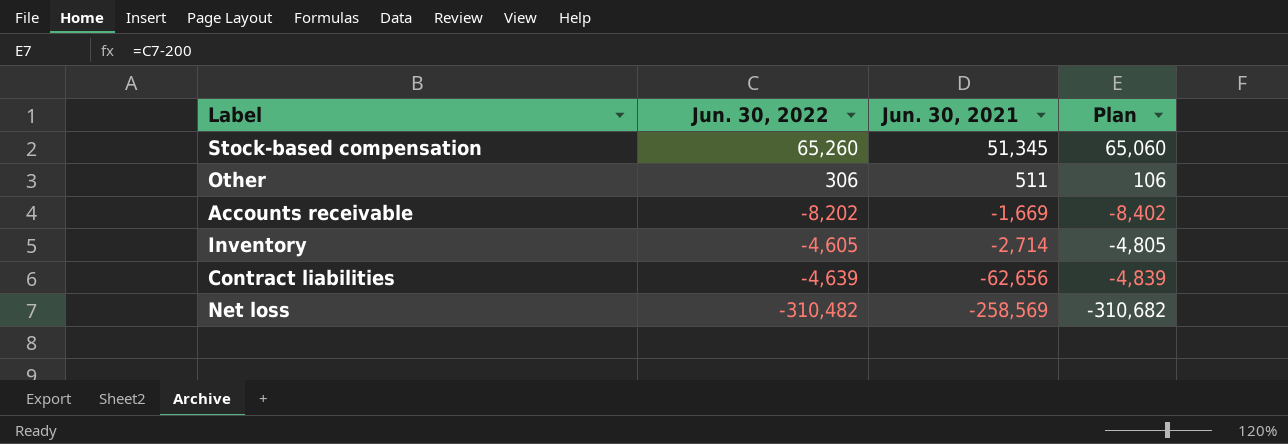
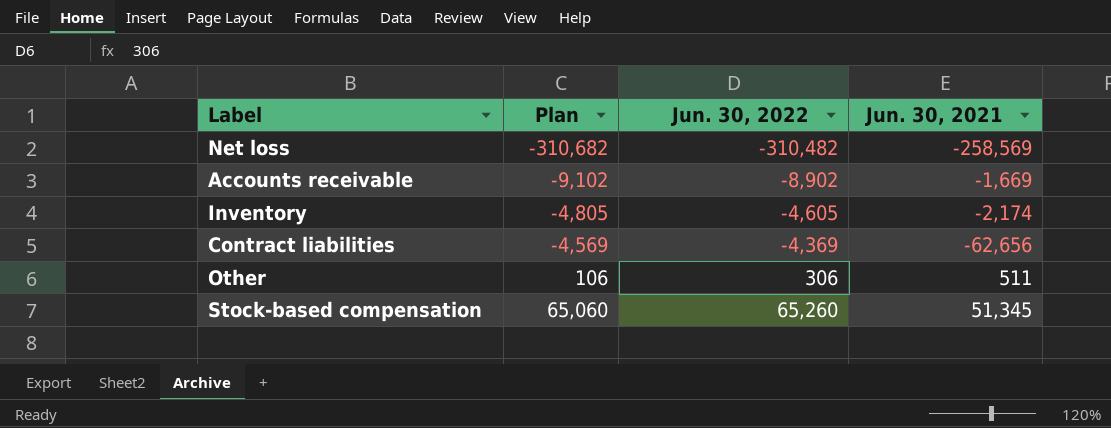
row order: Jun. 30, 2021 descending -> Plan ascending
column Plan | position: 4 -> 2
Accounts receivable | Plan: -8,402 -> -9,102
Accounts receivable | Jun. 30, 2022: -8,202 -> -8,902
Inventory | Jun. 30, 2021: -2,714 -> -2,174
Contract liabilities | Plan: -4,839 -> -4,569
Contract liabilities | Jun. 30, 2022: -4,639 -> -4,369

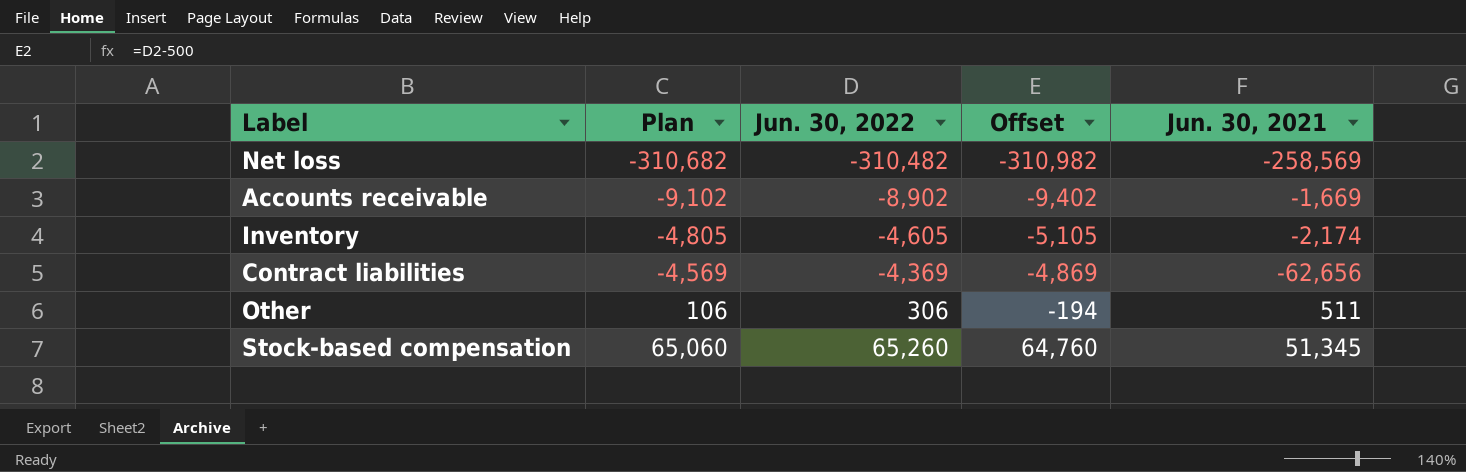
column Offset | formula: none -> [Jun. 30, 2022] - 500

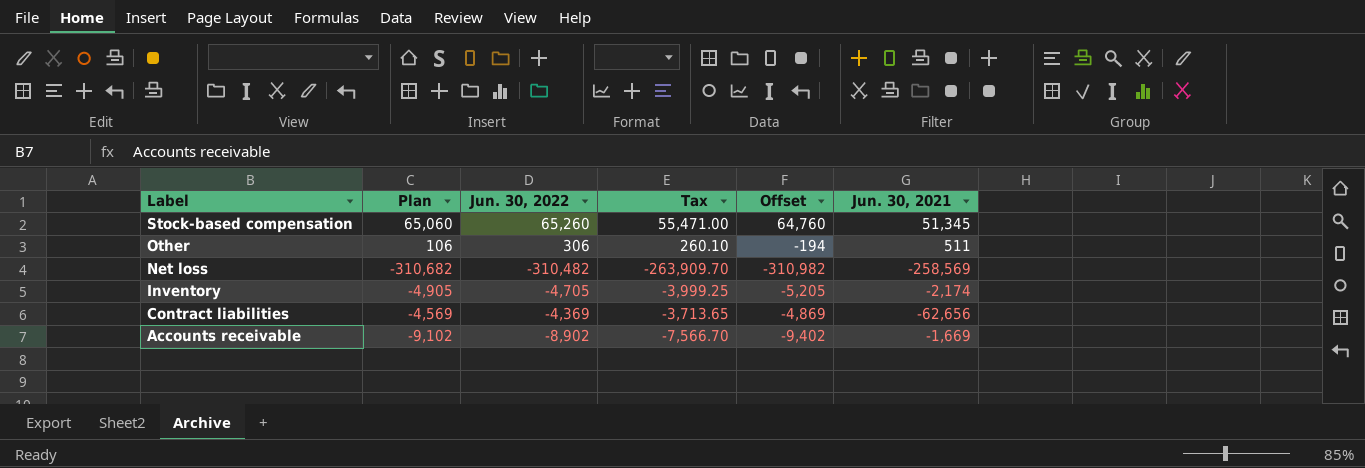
row order: Plan ascending -> Label descending
column Tax | formula: none -> [Jun. 30, 2022] * 0.85
Inventory | Plan: -4,805 -> -4,905
Inventory | Jun. 30, 2022: -4,605 -> -4,705
Inventory | Offset: -5,105 -> -5,205

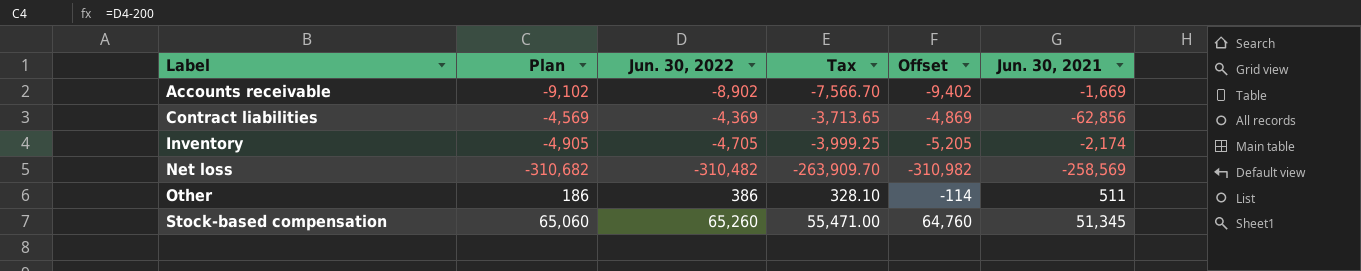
row order: Label descending -> Label ascending
Contract liabilities | Jun. 30, 2021: -62,656 -> -62,856
Other | Plan: 106 -> 186
Other | Jun. 30, 2022: 306 -> 386
Other | Tax: 260.10 -> 328.10
Other | Offset: -194 -> -114

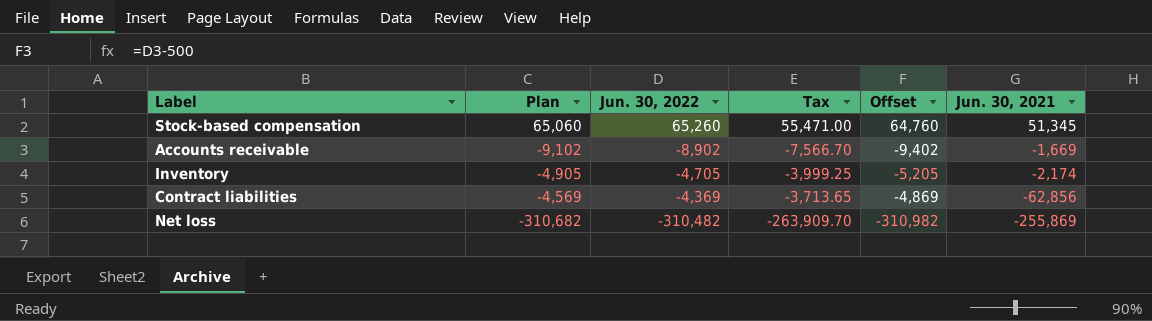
row order: Label ascending -> Jun. 30, 2021 descending
row Other: 186 | 386 | 328.10 | -114 | 511 -> none
Net loss | Jun. 30, 2021: -258,569 -> -255,869

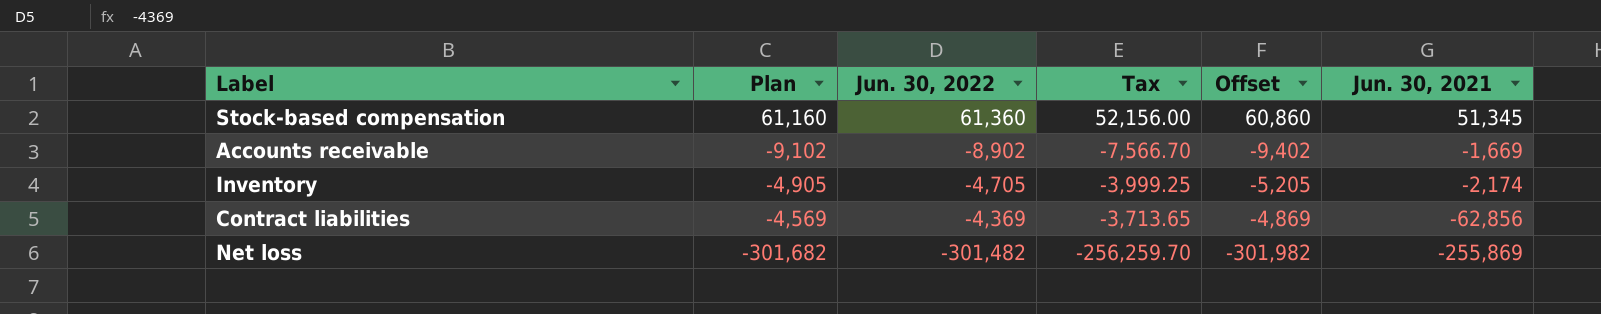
Stock-based compensation | Plan: 65,060 -> 61,160
Stock-based compensation | Jun. 30, 2022: 65,260 -> 61,360
Stock-based compensation | Tax: 55,471.00 -> 52,156.00
Stock-based compensation | Offset: 64,760 -> 60,860
Net loss | Plan: -310,682 -> -301,682
Net loss | Jun. 30, 2022: -310,482 -> -301,482
Net loss | Tax: -263,909.70 -> -256,259.70
Net loss | Offset: -310,982 -> -301,982

